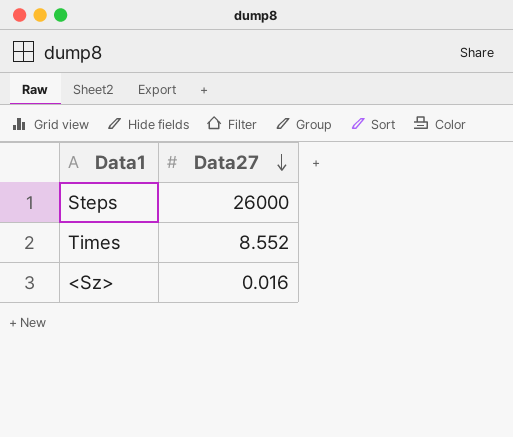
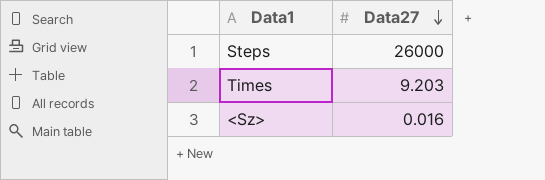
Times | Data27: 8.552 -> 9.203

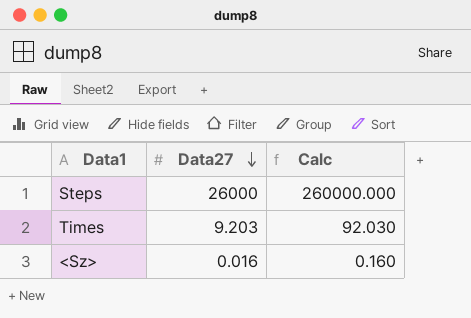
column Calc | formula: none -> [Data27] * 10

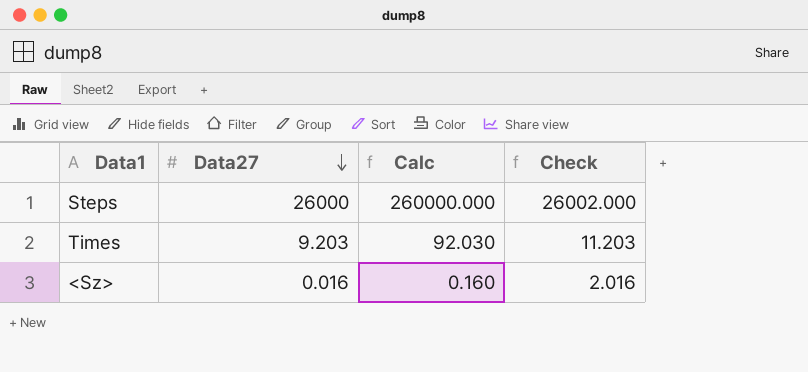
column Check | formula: none -> [Data27] + 2

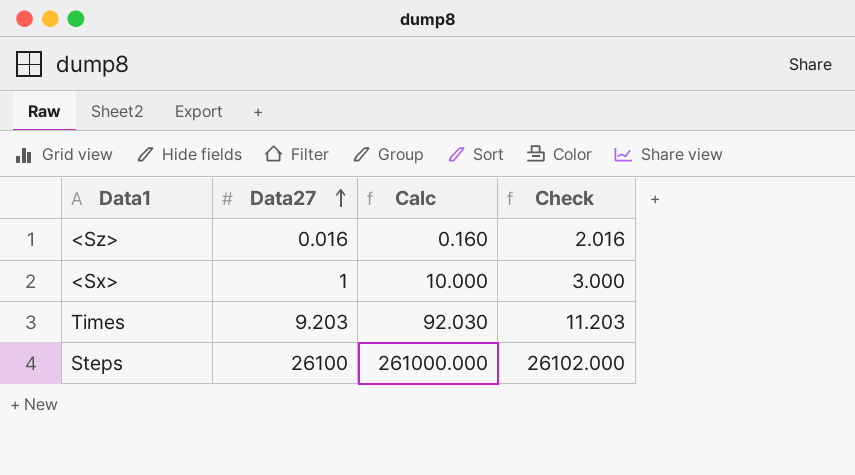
row order: Data27 descending -> Data27 ascending
row <Sx>: none -> 1 | 10.000 | 3.000
Steps | Data27: 26000 -> 26100
Steps | Calc: 260000.000 -> 261000.000
Steps | Check: 26002.000 -> 26102.000

